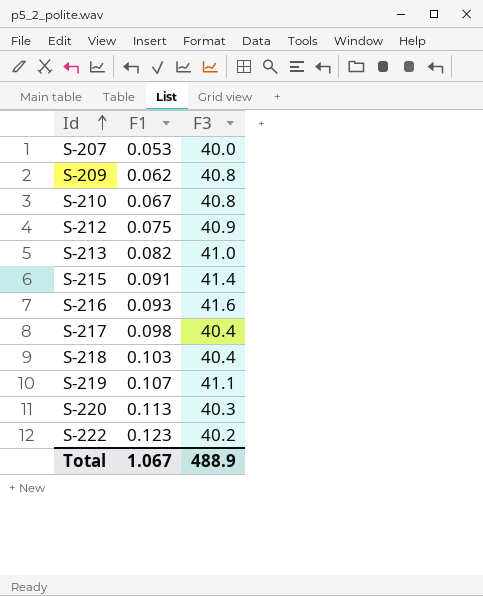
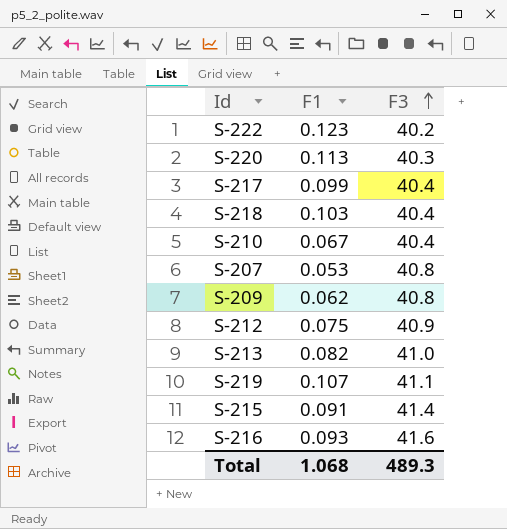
row order: Id ascending -> F3 ascending
S-217 | F1: 0.098 -> 0.099
S-210 | F3: 40.8 -> 40.4
S-207 | F3: 40.0 -> 40.8
Total | F1: 1.067 -> 1.068
Total | F3: 488.9 -> 489.3

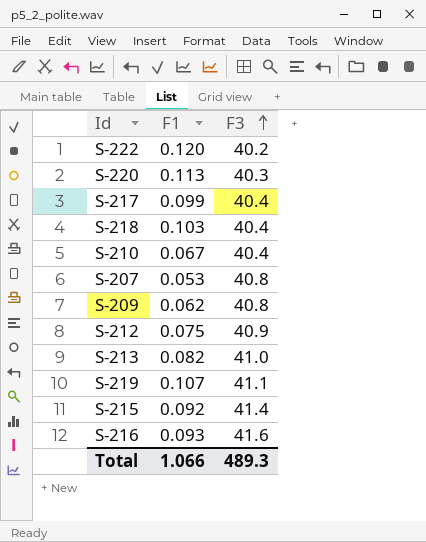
S-222 | F1: 0.123 -> 0.120
S-215 | F1: 0.091 -> 0.092
Total | F1: 1.068 -> 1.066

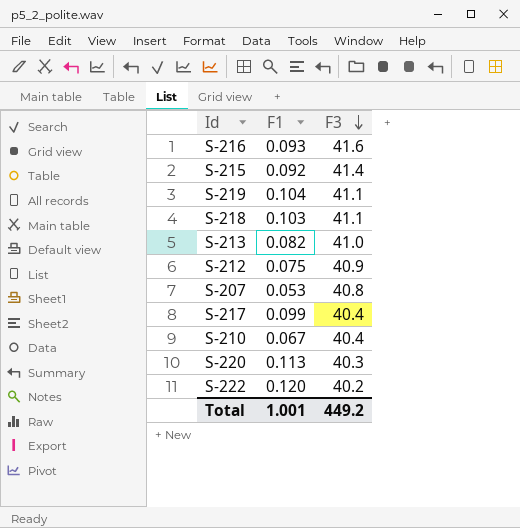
row order: F3 ascending -> F3 descending
row S-209: 0.062 | 40.8 -> none
S-219 | F1: 0.107 -> 0.104
S-218 | F3: 40.4 -> 41.1
Total | F1: 1.066 -> 1.001
Total | F3: 489.3 -> 449.2

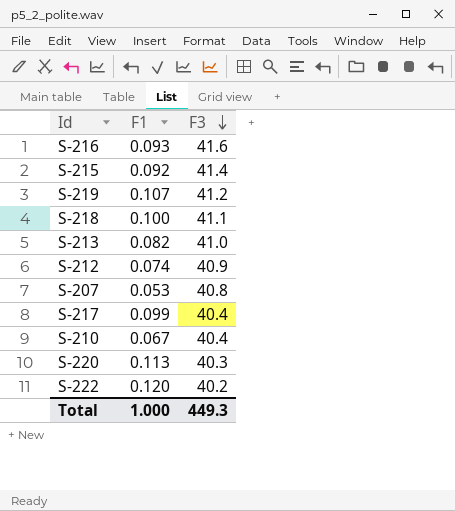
S-219 | F1: 0.104 -> 0.107
S-219 | F3: 41.1 -> 41.2
S-218 | F1: 0.103 -> 0.100
S-212 | F1: 0.075 -> 0.074
Total | F1: 1.001 -> 1.000
Total | F3: 449.2 -> 449.3

